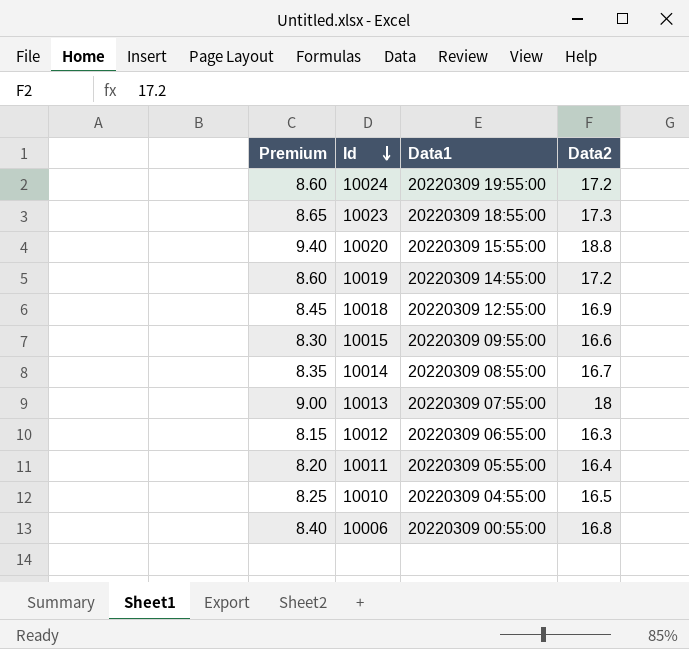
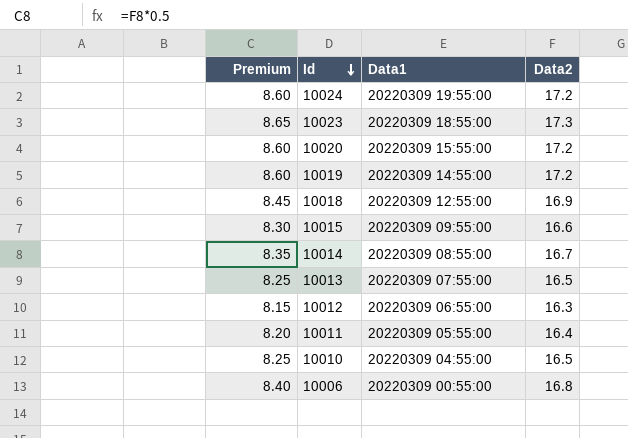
10020 | Premium: 9.40 -> 8.60
10020 | Data2: 18.8 -> 17.2
10013 | Premium: 9.00 -> 8.25
10013 | Data2: 18 -> 16.5

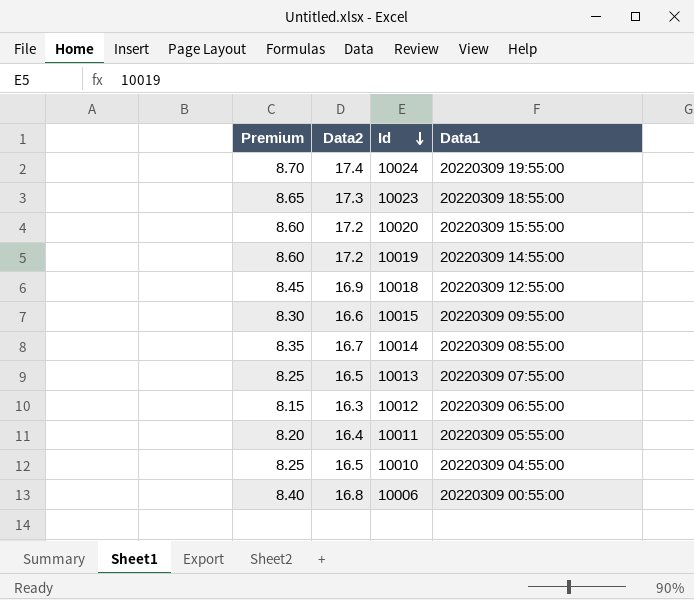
column Data2 | position: 4 -> 2
10024 | Premium: 8.60 -> 8.70
10024 | Data2: 17.2 -> 17.4

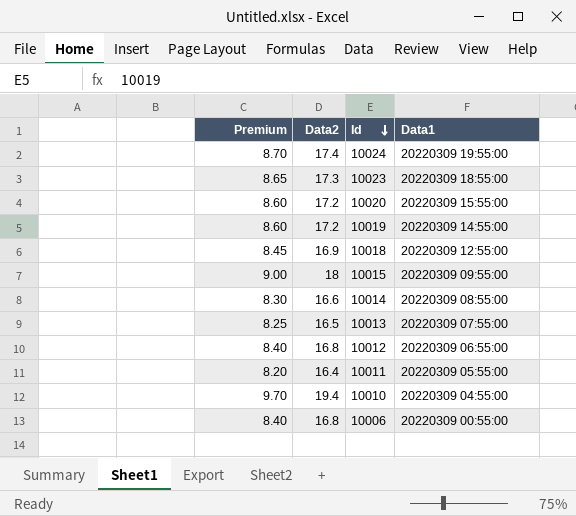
10015 | Premium: 8.30 -> 9.00
10015 | Data2: 16.6 -> 18
10014 | Premium: 8.35 -> 8.30
10014 | Data2: 16.7 -> 16.6
10012 | Premium: 8.15 -> 8.40
10012 | Data2: 16.3 -> 16.8
10010 | Premium: 8.25 -> 9.70
10010 | Data2: 16.5 -> 19.4

